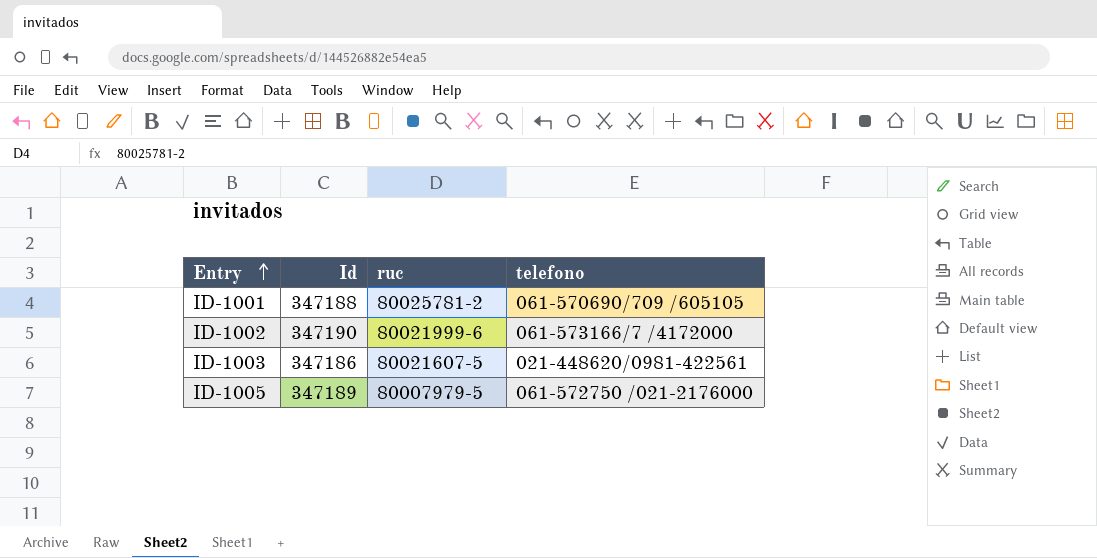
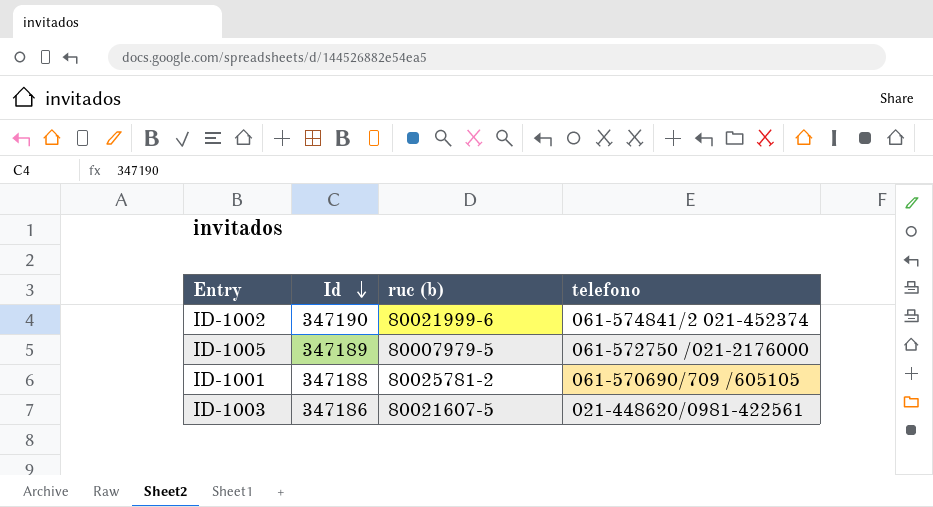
row order: Entry ascending -> Id descending
column name: ruc -> ruc (b)
ID-1002 | telefono: 061-573166/7 /4172000 -> 061-574841/2 021-452374

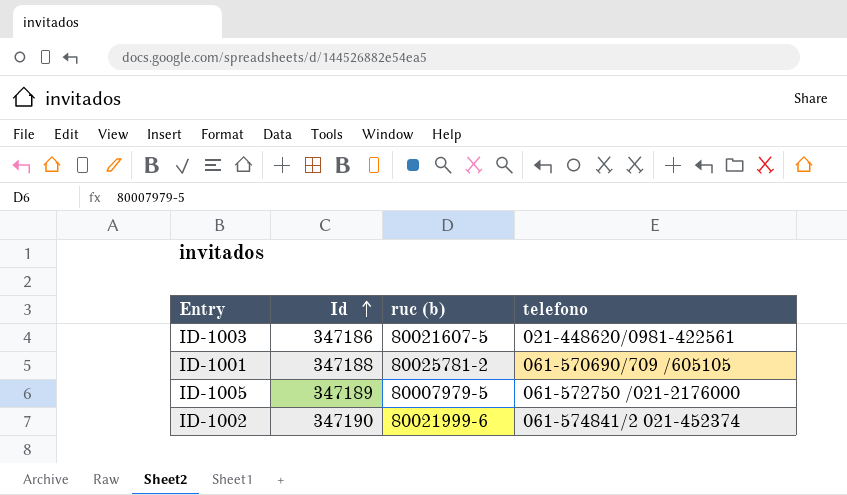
row order: Id descending -> Id ascending

